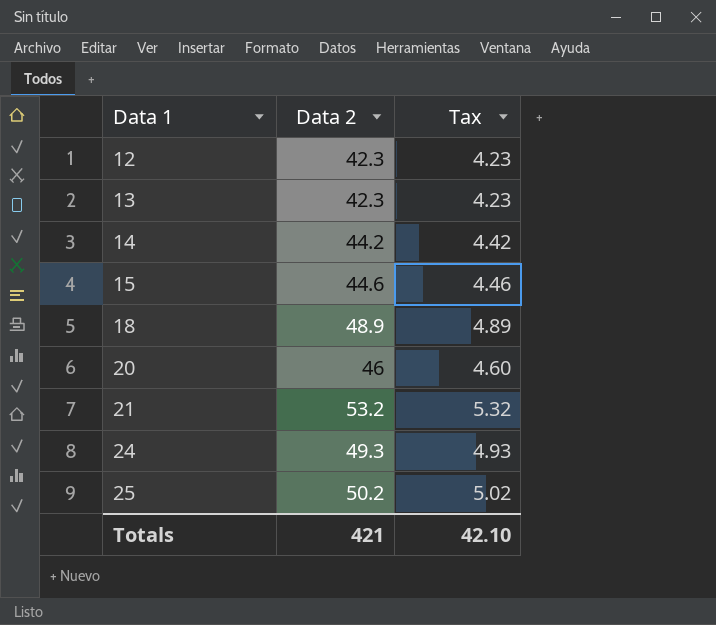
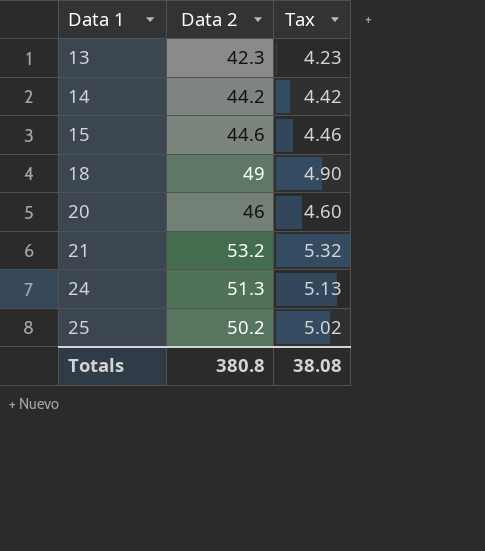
row 12: 42.3 | 4.23 -> none
18 | Data 2: 48.9 -> 49
18 | Tax: 4.89 -> 4.90
24 | Data 2: 49.3 -> 51.3
24 | Tax: 4.93 -> 5.13
Totals | Data 2: 421 -> 380.8
Totals | Tax: 42.10 -> 38.08

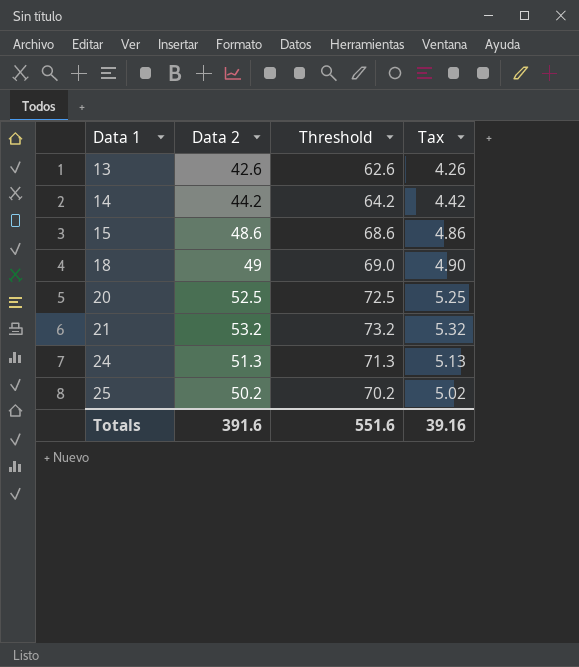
column Threshold | formula: none -> [Data 2] + 20
13 | Data 2: 42.3 -> 42.6
13 | Tax: 4.23 -> 4.26
15 | Data 2: 44.6 -> 48.6
15 | Tax: 4.46 -> 4.86
20 | Data 2: 46 -> 52.5
20 | Tax: 4.60 -> 5.25
Totals | Data 2: 380.8 -> 391.6
Totals | Tax: 38.08 -> 39.16

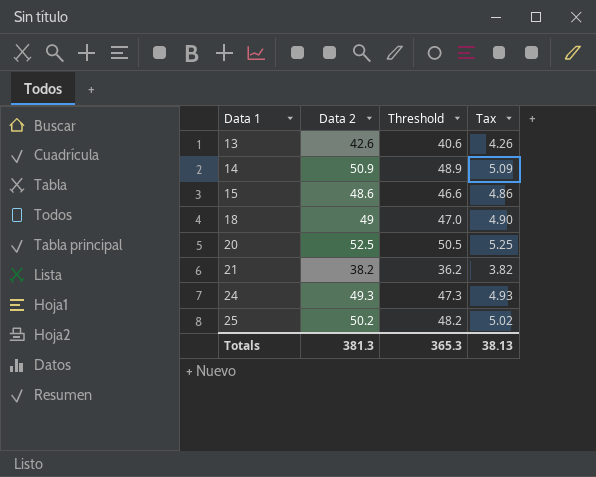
column Threshold | formula: [Data 2] + 20 -> [Data 2] - 2
14 | Data 2: 44.2 -> 50.9
14 | Tax: 4.42 -> 5.09
21 | Data 2: 53.2 -> 38.2
21 | Tax: 5.32 -> 3.82
24 | Data 2: 51.3 -> 49.3
24 | Tax: 5.13 -> 4.93
Totals | Data 2: 391.6 -> 381.3
Totals | Threshold: 551.6 -> 365.3
Totals | Tax: 39.16 -> 38.13

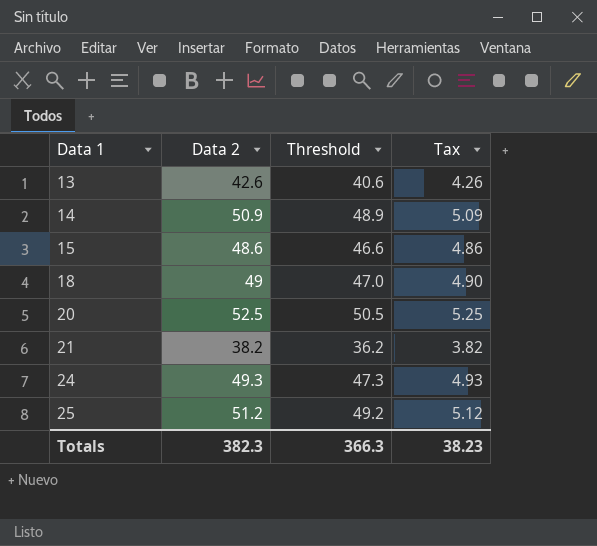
25 | Data 2: 50.2 -> 51.2
25 | Threshold: 48.2 -> 49.2
25 | Tax: 5.02 -> 5.12
Totals | Data 2: 381.3 -> 382.3
Totals | Threshold: 365.3 -> 366.3
Totals | Tax: 38.13 -> 38.23

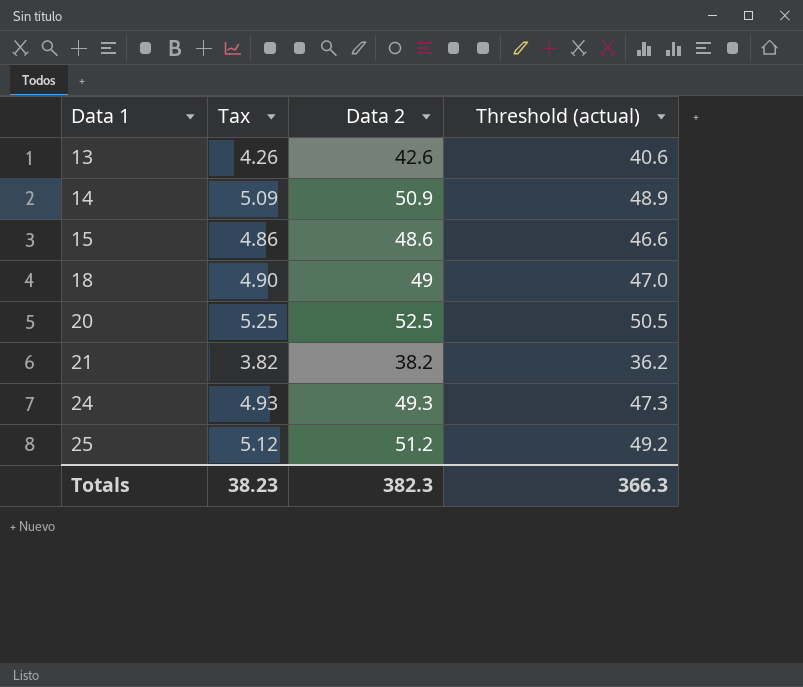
column Tax | position: 4 -> 2
column name: Threshold -> Threshold (actual)

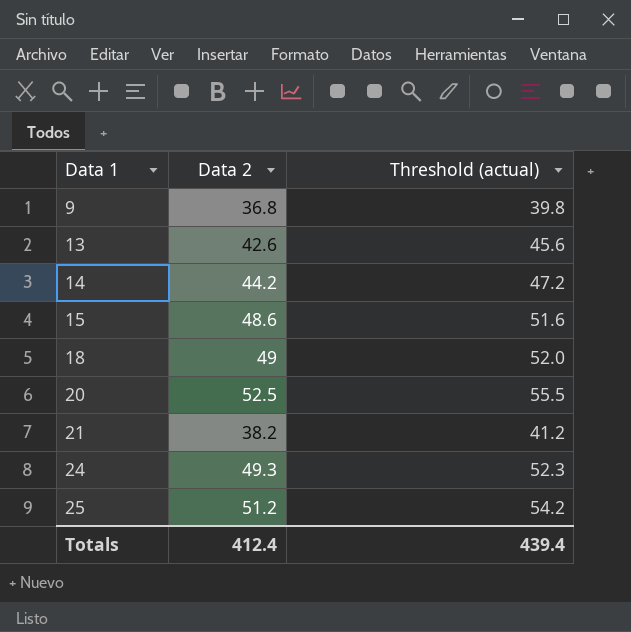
column Tax | formula: [Data 2] * 0.1 -> none
column Threshold (actual) | formula: [Data 2] - 2 -> [Data 2] + 3
row 9: none -> 36.8 | 39.8
14 | Data 2: 50.9 -> 44.2
Totals | Data 2: 382.3 -> 412.4
Totals | Threshold (actual): 366.3 -> 439.4

